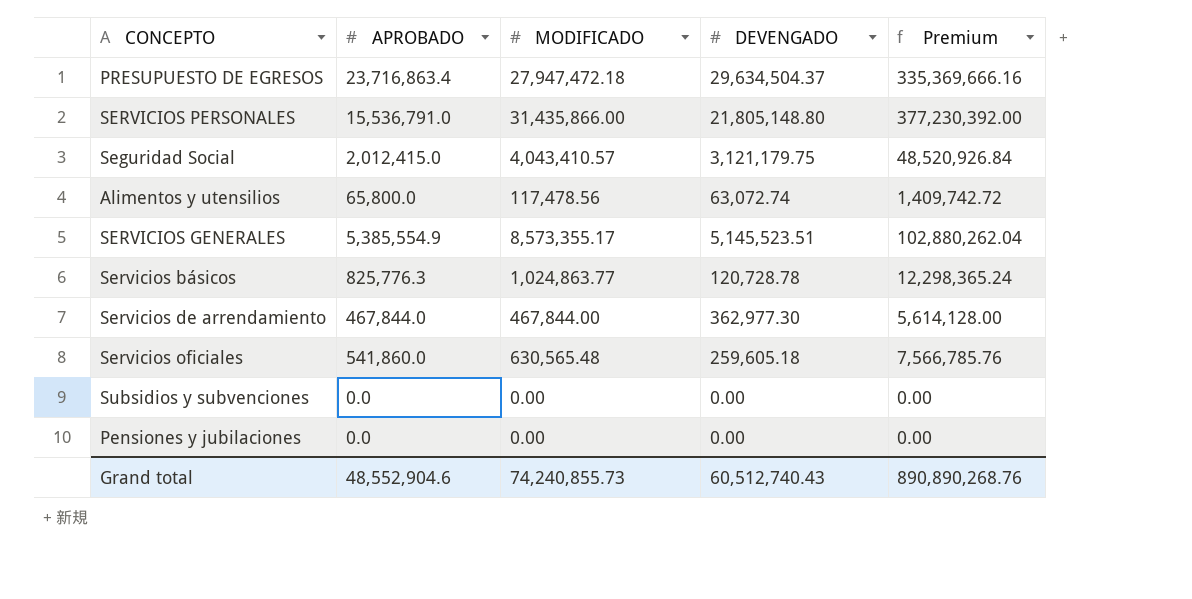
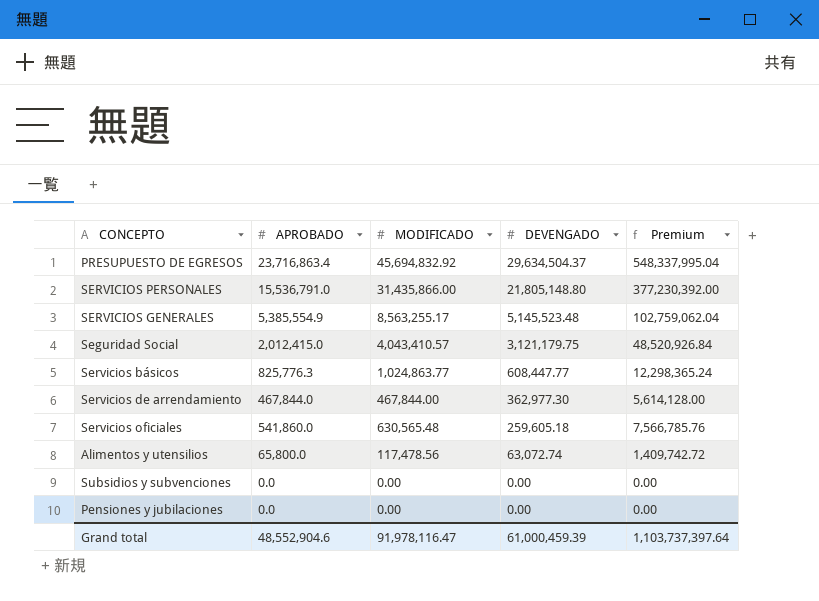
row order: none -> DEVENGADO descending
PRESUPUESTO DE EGRESOS | MODIFICADO: 27,947,472.18 -> 45,694,832.92
PRESUPUESTO DE EGRESOS | Premium: 335,369,666.16 -> 548,337,995.04
SERVICIOS GENERALES | MODIFICADO: 8,573,355.17 -> 8,563,255.17
SERVICIOS GENERALES | DEVENGADO: 5,145,523.51 -> 5,145,523.48
SERVICIOS GENERALES | Premium: 102,880,262.04 -> 102,759,062.04
Servicios básicos | DEVENGADO: 120,728.78 -> 608,447.77
Grand total | MODIFICADO: 74,240,855.73 -> 91,978,116.47
Grand total | DEVENGADO: 60,512,740.43 -> 61,000,459.39
Grand total | Premium: 890,890,268.76 -> 1,103,737,397.64

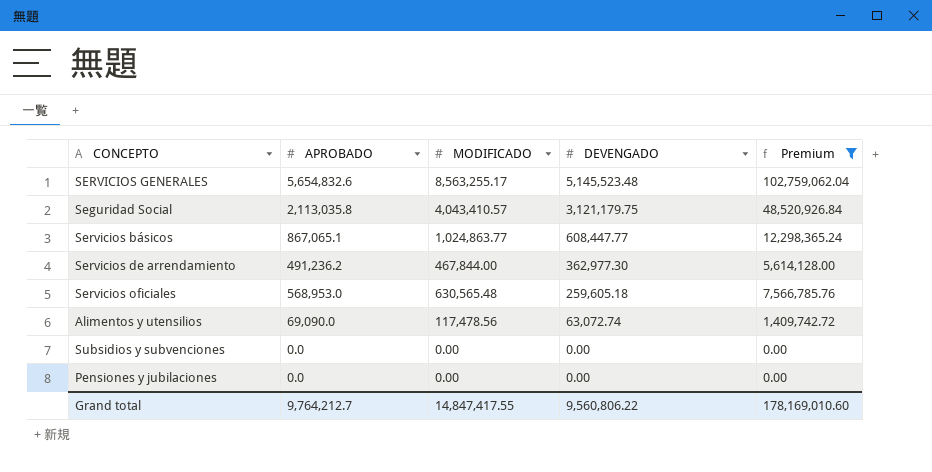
filter: none -> Premium <= 102,759,062.04
SERVICIOS GENERALES | APROBADO: 5,385,554.9 -> 5,654,832.6
Seguridad Social | APROBADO: 2,012,415.0 -> 2,113,035.8
Servicios básicos | APROBADO: 825,776.3 -> 867,065.1
Servicios de arrendamiento | APROBADO: 467,844.0 -> 491,236.2
Servicios oficiales | APROBADO: 541,860.0 -> 568,953.0
Alimentos y utensilios | APROBADO: 65,800.0 -> 69,090.0
Grand total | APROBADO: 48,552,904.6 -> 9,764,212.7
Grand total | MODIFICADO: 91,978,116.47 -> 14,847,417.55
Grand total | DEVENGADO: 61,000,459.39 -> 9,560,806.22
Grand total | Premium: 1,103,737,397.64 -> 178,169,010.60

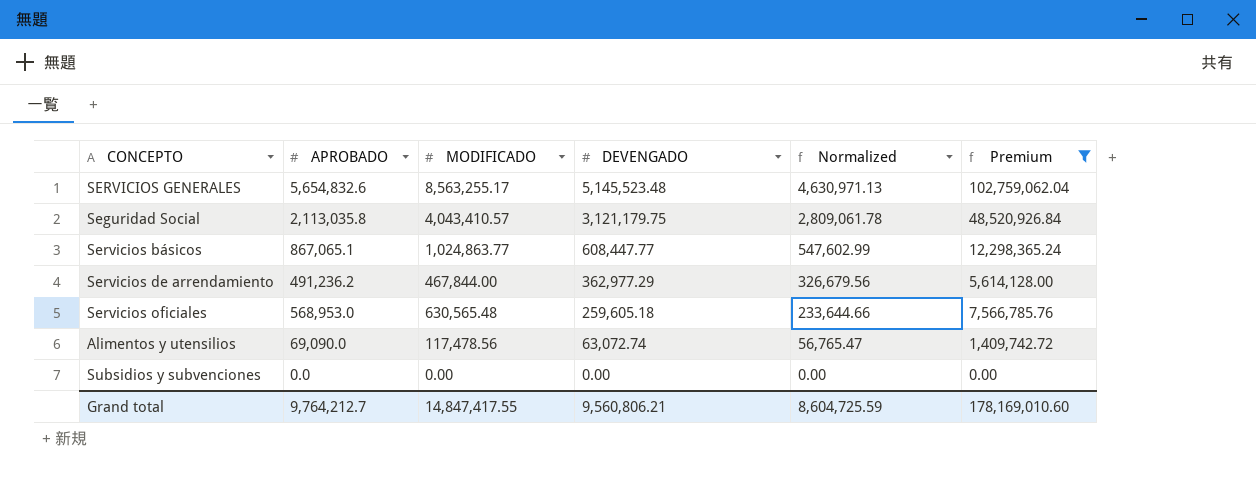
column Normalized | formula: none -> [DEVENGADO] * 0.9
row Pensiones y jubilaciones: 0.0 | 0.00 | 0.00 | 0.00 -> none
Servicios de arrendamiento | DEVENGADO: 362,977.30 -> 362,977.29
Grand total | DEVENGADO: 9,560,806.22 -> 9,560,806.21

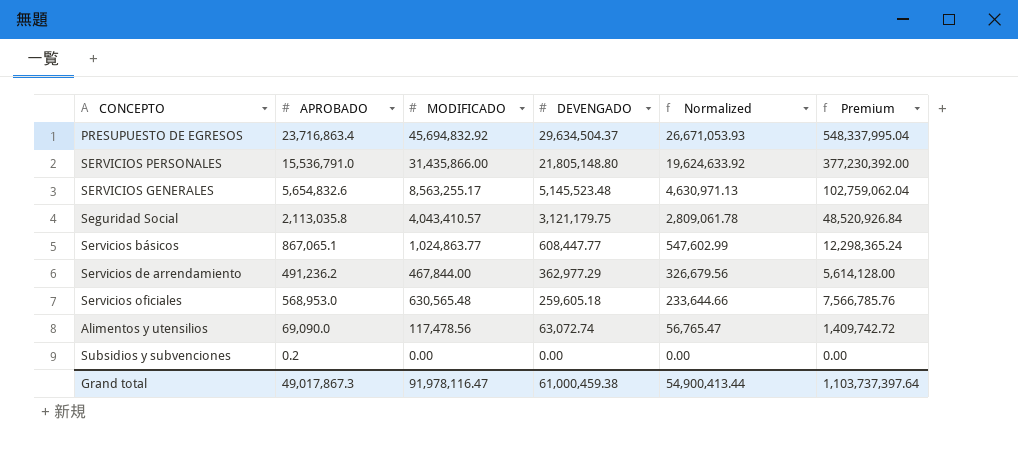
filter: Premium <= 102,759,062.04 -> none
Subsidios y subvenciones | APROBADO: 0.0 -> 0.2
Grand total | APROBADO: 9,764,212.7 -> 49,017,867.3
Grand total | MODIFICADO: 14,847,417.55 -> 91,978,116.47
Grand total | DEVENGADO: 9,560,806.21 -> 61,000,459.38
Grand total | Normalized: 8,604,725.59 -> 54,900,413.44
Grand total | Premium: 178,169,010.60 -> 1,103,737,397.64

